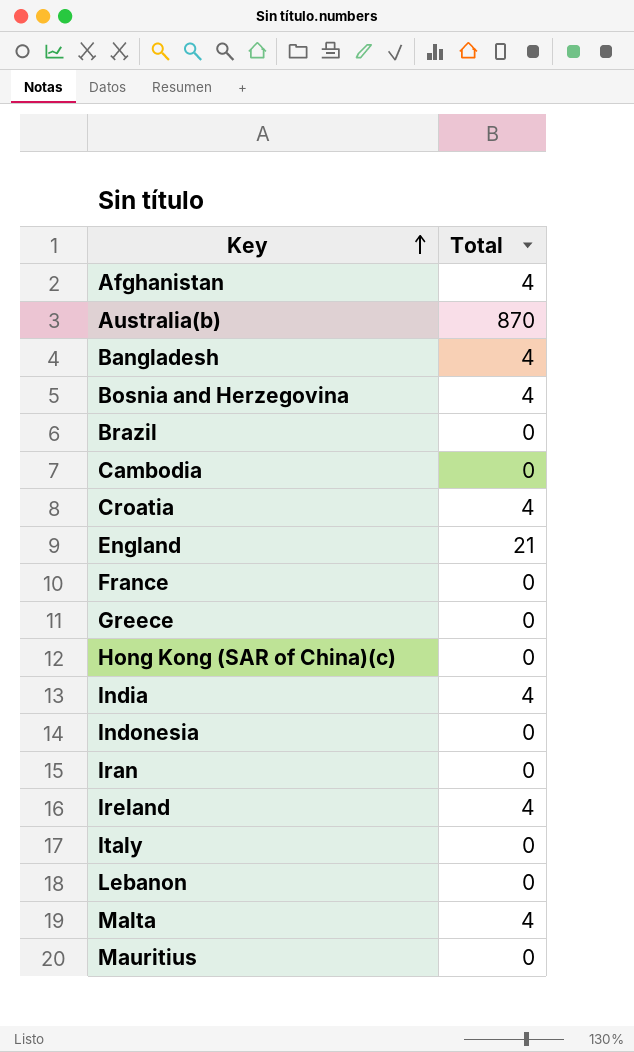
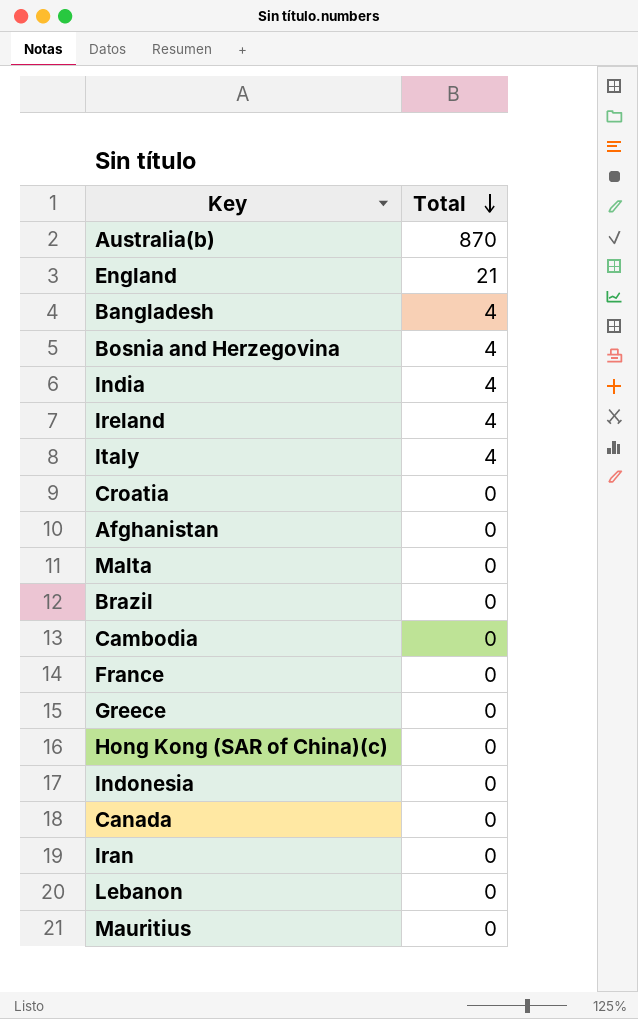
row order: Key ascending -> Total descending
Italy | Total: 0 -> 4
Croatia | Total: 4 -> 0
Afghanistan | Total: 4 -> 0
Malta | Total: 4 -> 0
row Canada: none -> 0

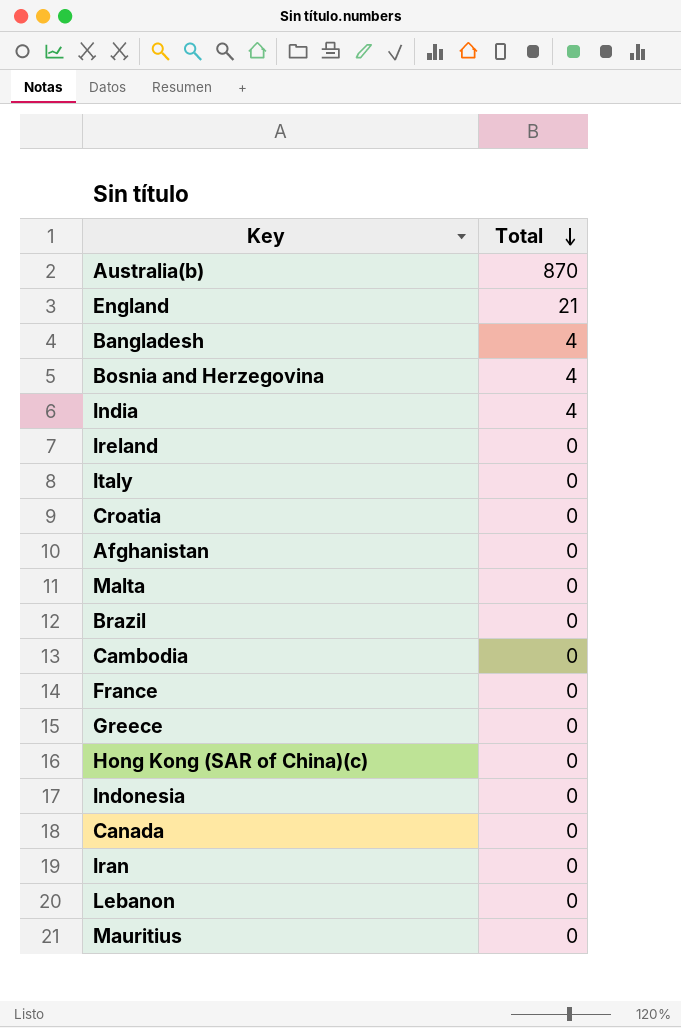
Ireland | Total: 4 -> 0
Italy | Total: 4 -> 0

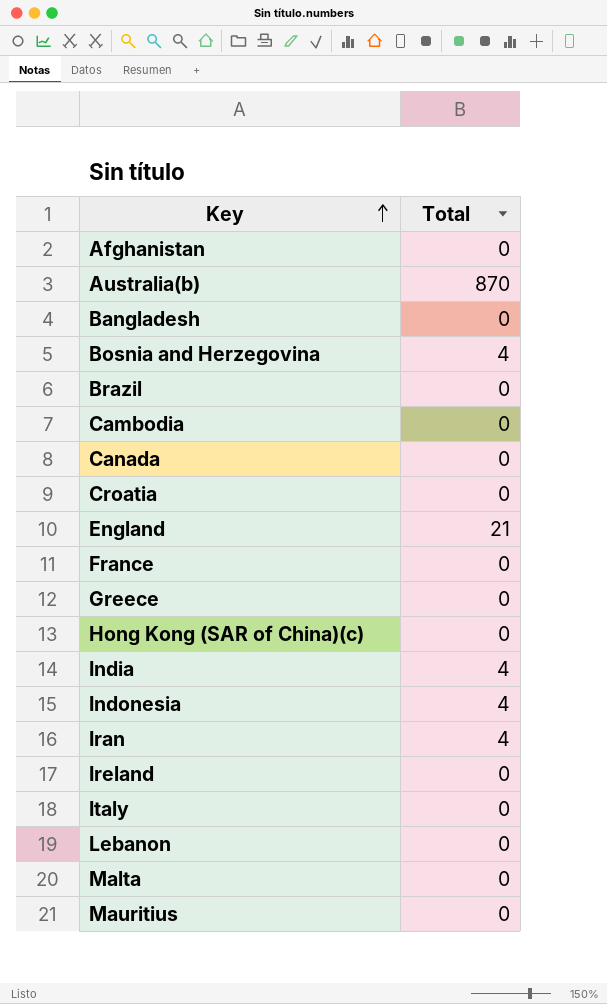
row order: Total descending -> Key ascending
Bangladesh | Total: 4 -> 0
Indonesia | Total: 0 -> 4
Iran | Total: 0 -> 4

